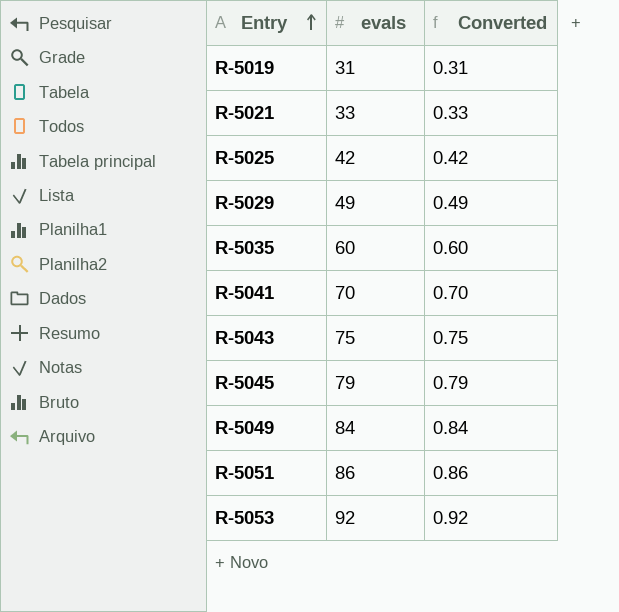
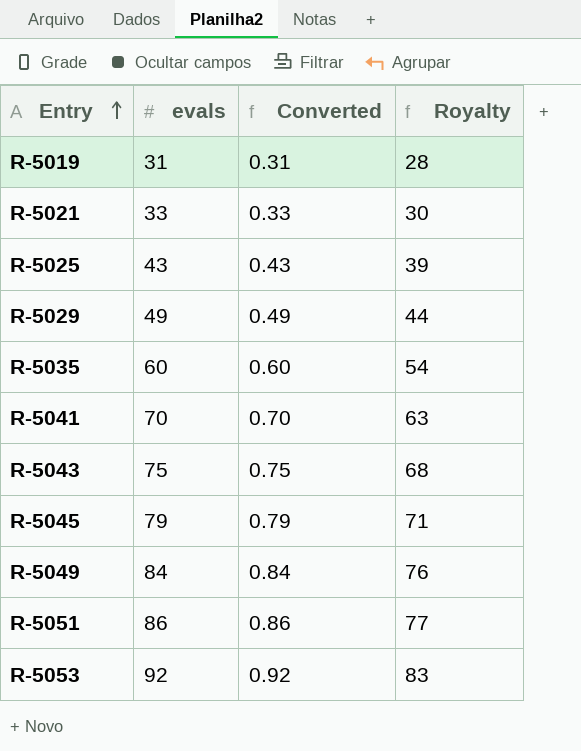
column Royalty | formula: none -> [evals] * 0.9
R-5025 | evals: 42 -> 43
R-5025 | Converted: 0.42 -> 0.43

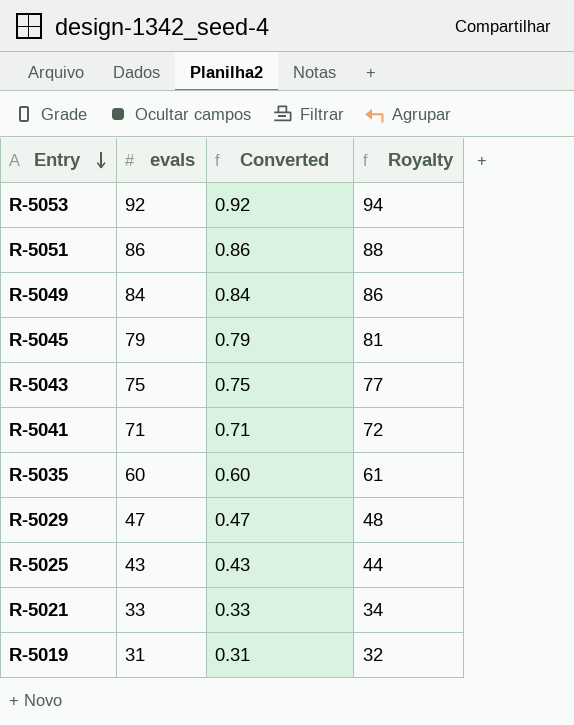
row order: Entry ascending -> Entry descending
column Royalty | formula: [evals] * 0.9 -> [evals] * 1.02
R-5041 | evals: 70 -> 71
R-5041 | Converted: 0.70 -> 0.71
R-5029 | evals: 49 -> 47
R-5029 | Converted: 0.49 -> 0.47

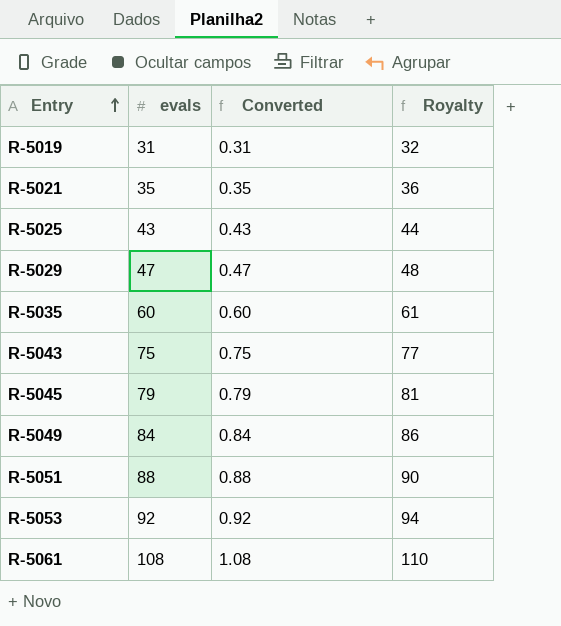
row order: Entry descending -> Entry ascending
row R-5041: 71 | 0.71 | 72 -> none
R-5021 | evals: 33 -> 35
R-5021 | Converted: 0.33 -> 0.35
R-5021 | Royalty: 34 -> 36
R-5051 | evals: 86 -> 88
R-5051 | Converted: 0.86 -> 0.88
R-5051 | Royalty: 88 -> 90
row R-5061: none -> 108 | 1.08 | 110

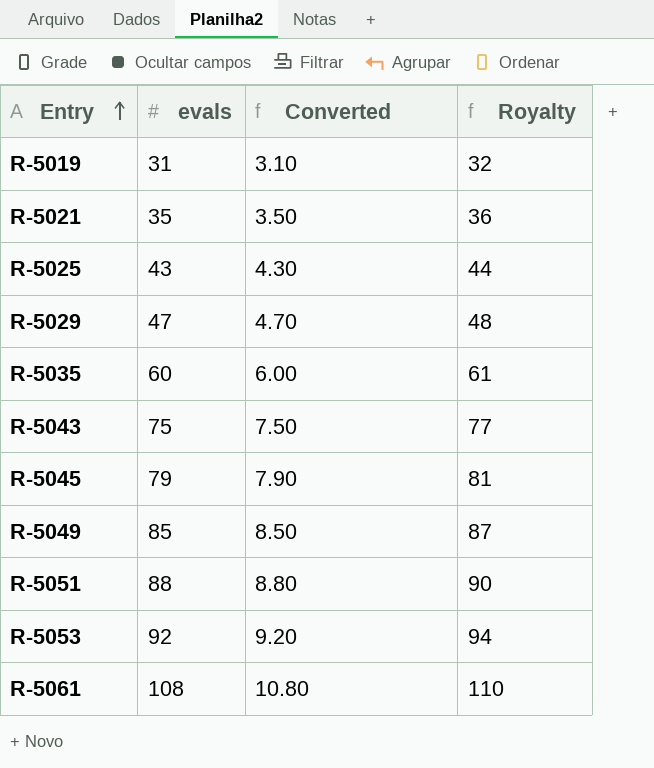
column Converted | formula: [evals] * 0.01 -> [evals] * 0.1
R-5049 | evals: 84 -> 85
R-5049 | Royalty: 86 -> 87

